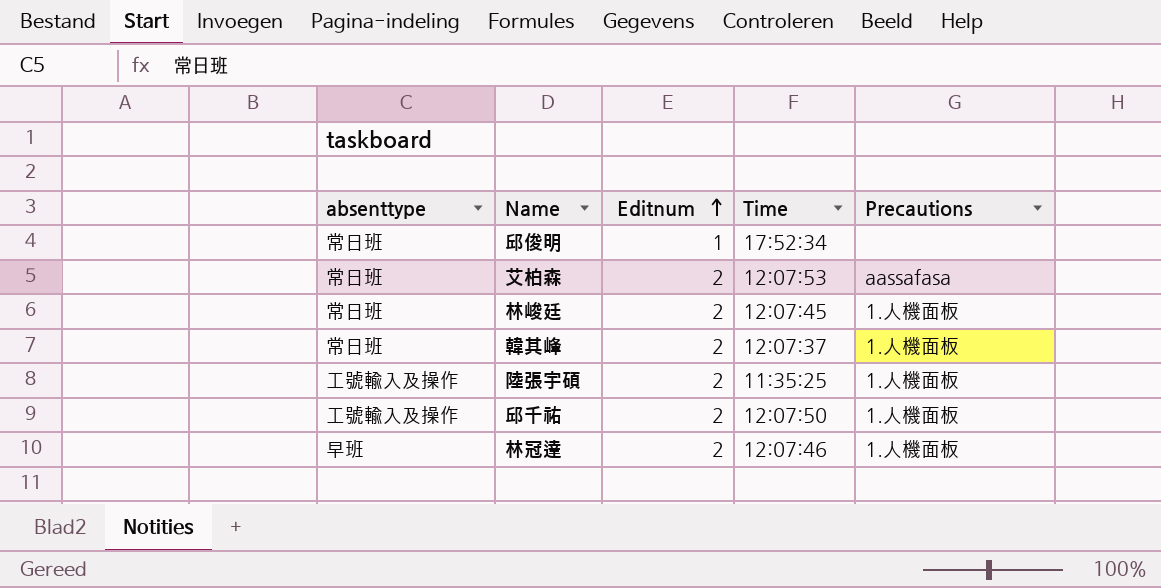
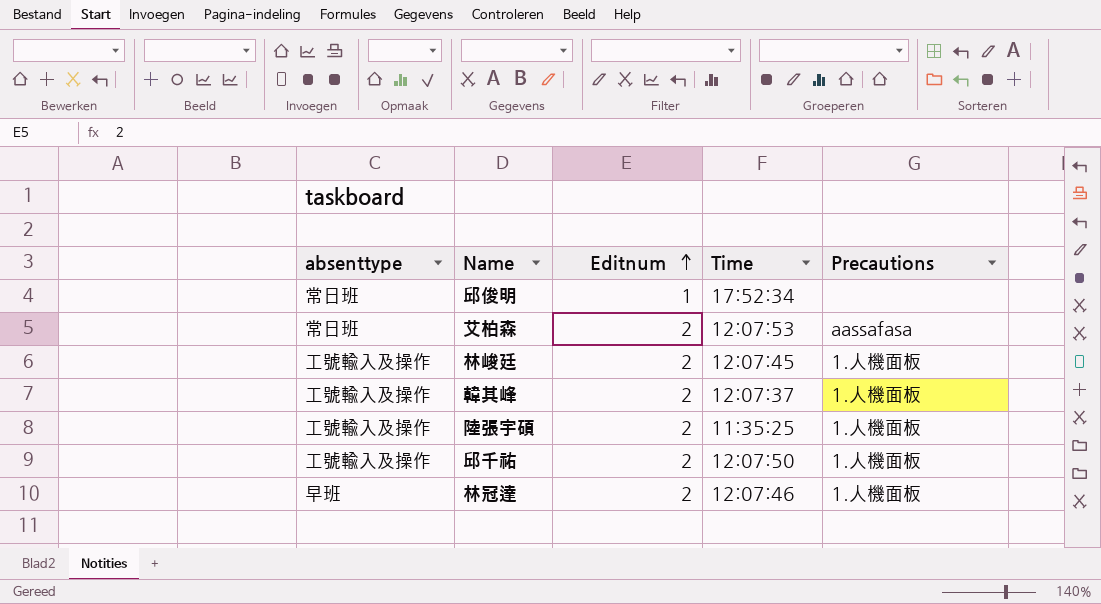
林峻廷 | absenttype: 常日班 -> 工號輸入及操作
韓其峰 | absenttype: 常日班 -> 工號輸入及操作

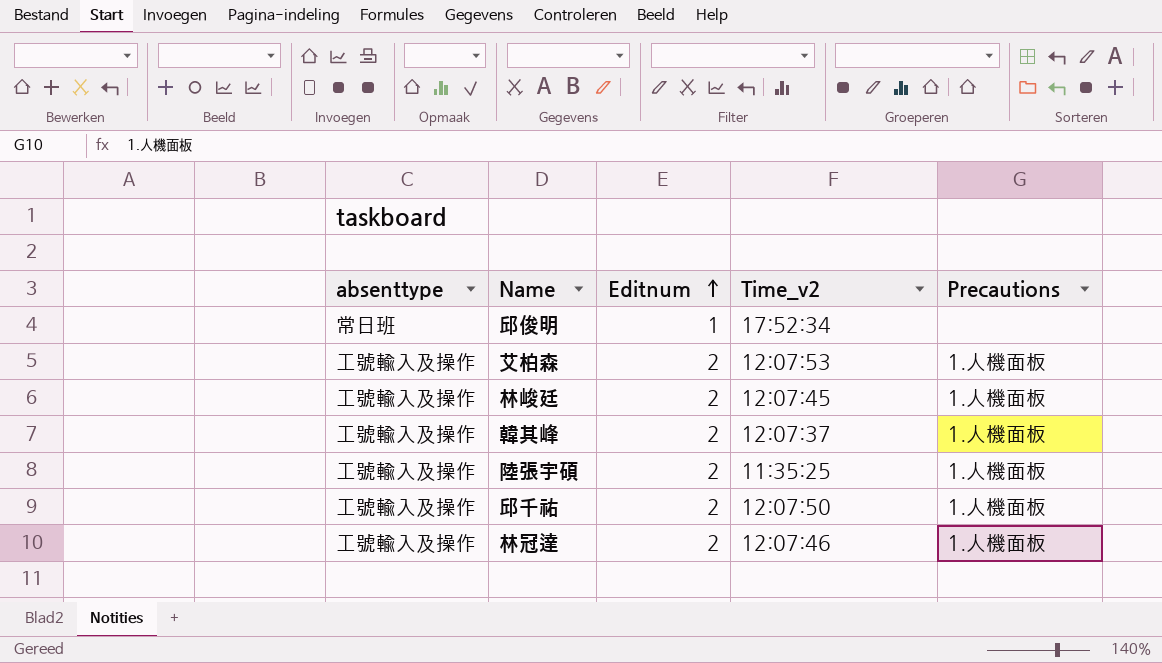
column name: Time -> Time_v2
艾柏森 | absenttype: 常日班 -> 工號輸入及操作
艾柏森 | Precautions: aassafasa -> 1.人機面板
林冠達 | absenttype: 早班 -> 工號輸入及操作

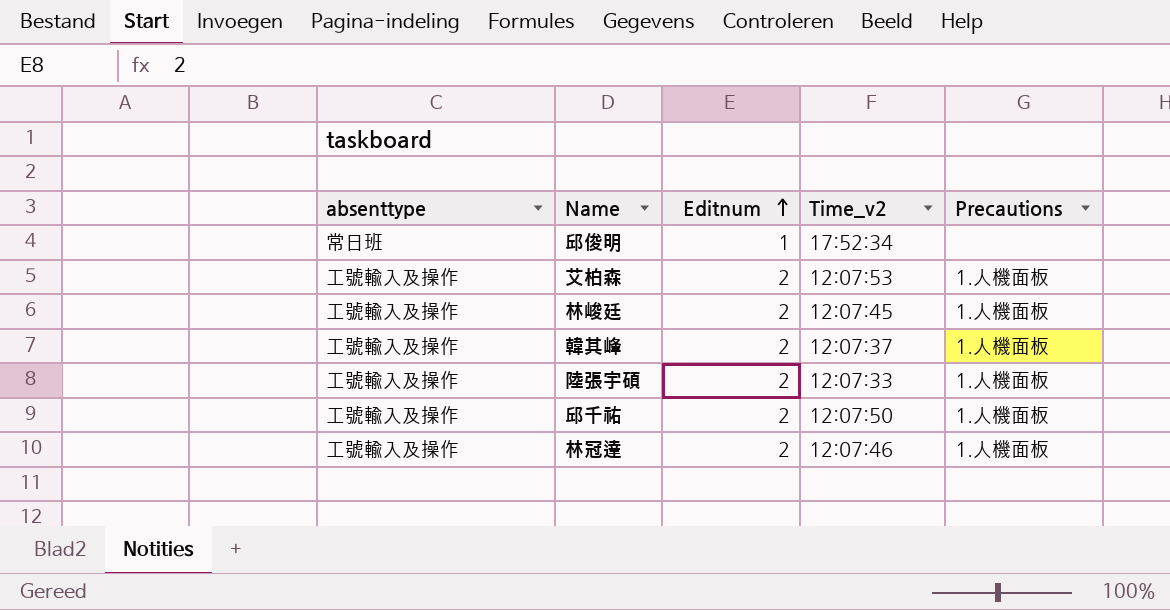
陸張宇碩 | Time_v2: 11:35:25 -> 12:07:33

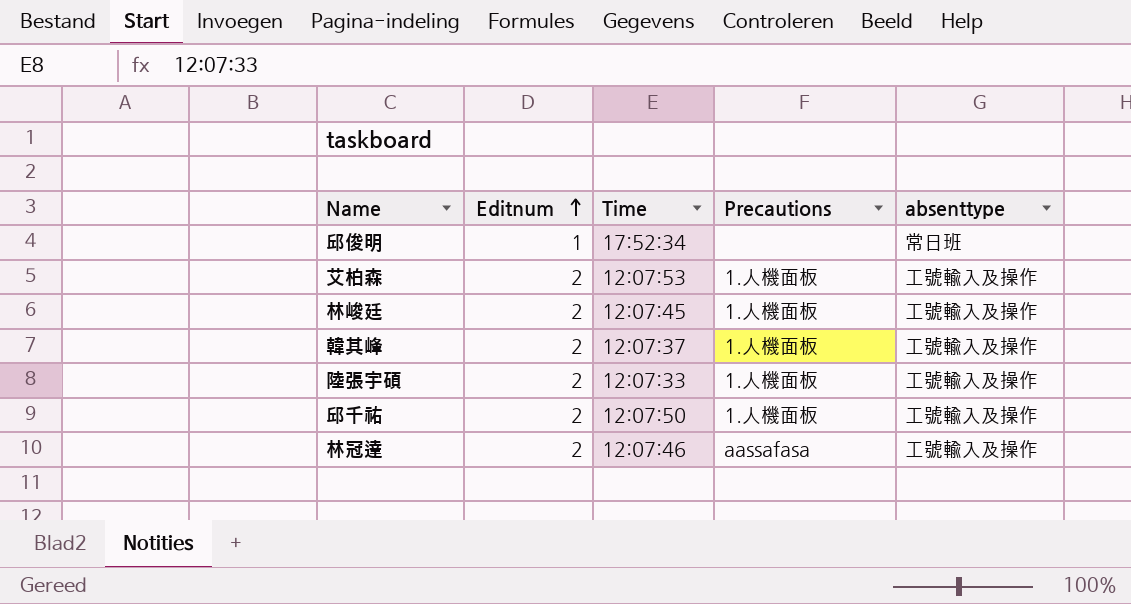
column name: Time_v2 -> Time
column absenttype | position: 1 -> 5
林冠達 | Precautions: 1.人機面板 -> aassafasa

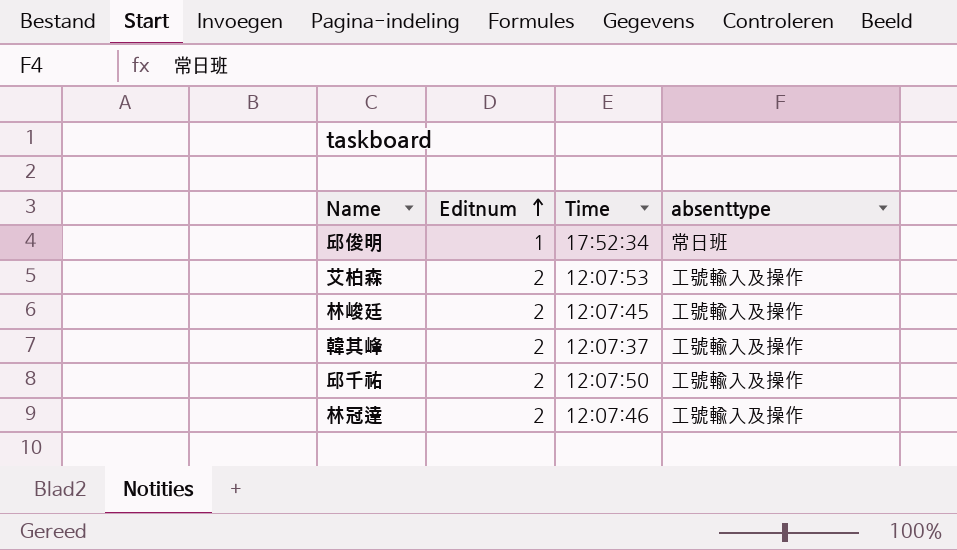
column Precautions | position: 4 -> none
row 陸張宇碩: 2 | 12:07:33 | 1.人機面板 | 工號輸入及操作 -> none

